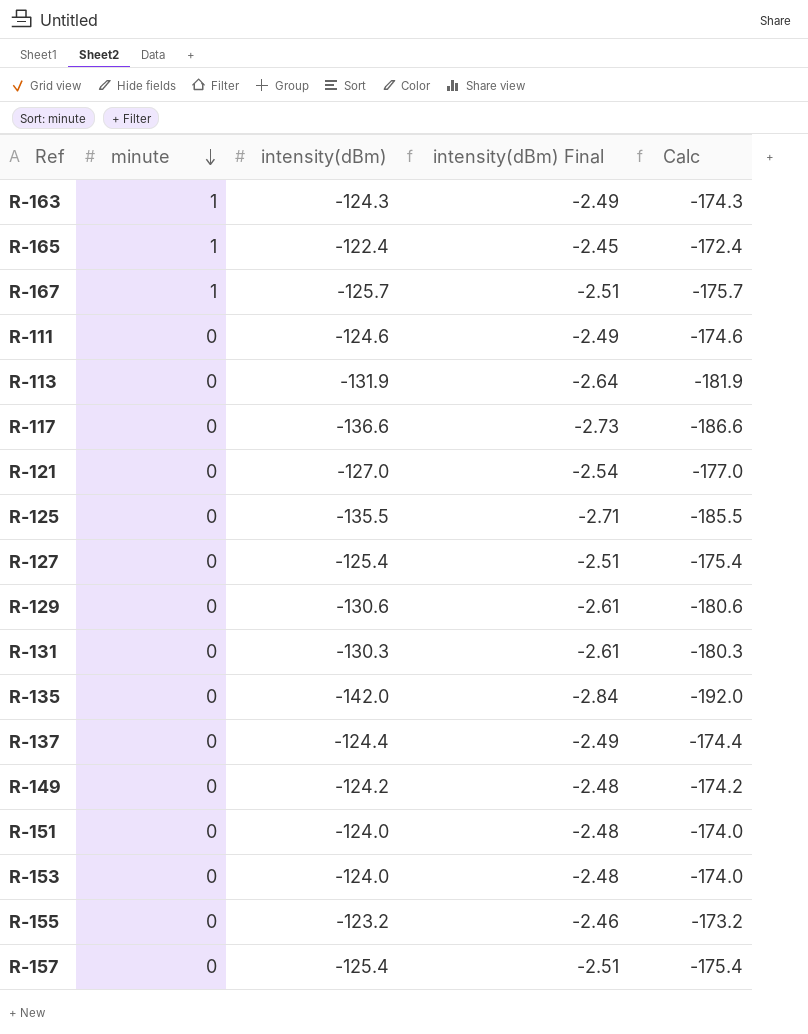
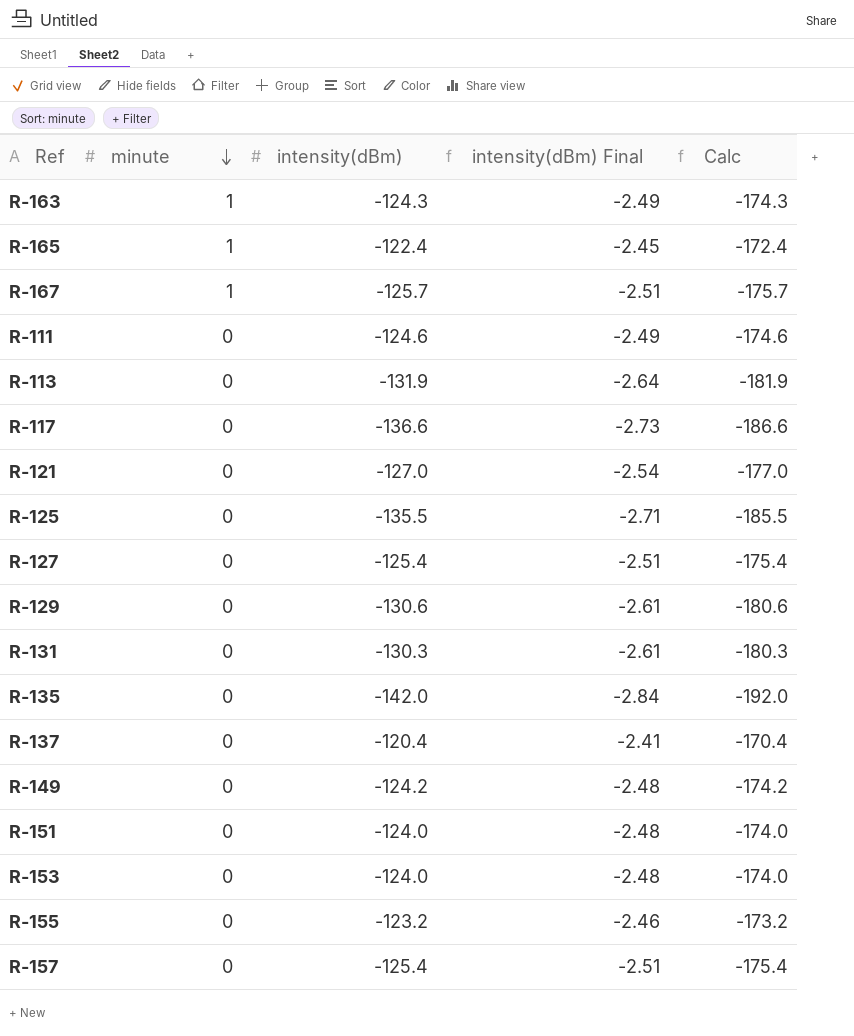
R-137 | intensity(dBm): -124.4 -> -120.4
R-137 | intensity(dBm) Final: -2.49 -> -2.41
R-137 | Calc: -174.4 -> -170.4

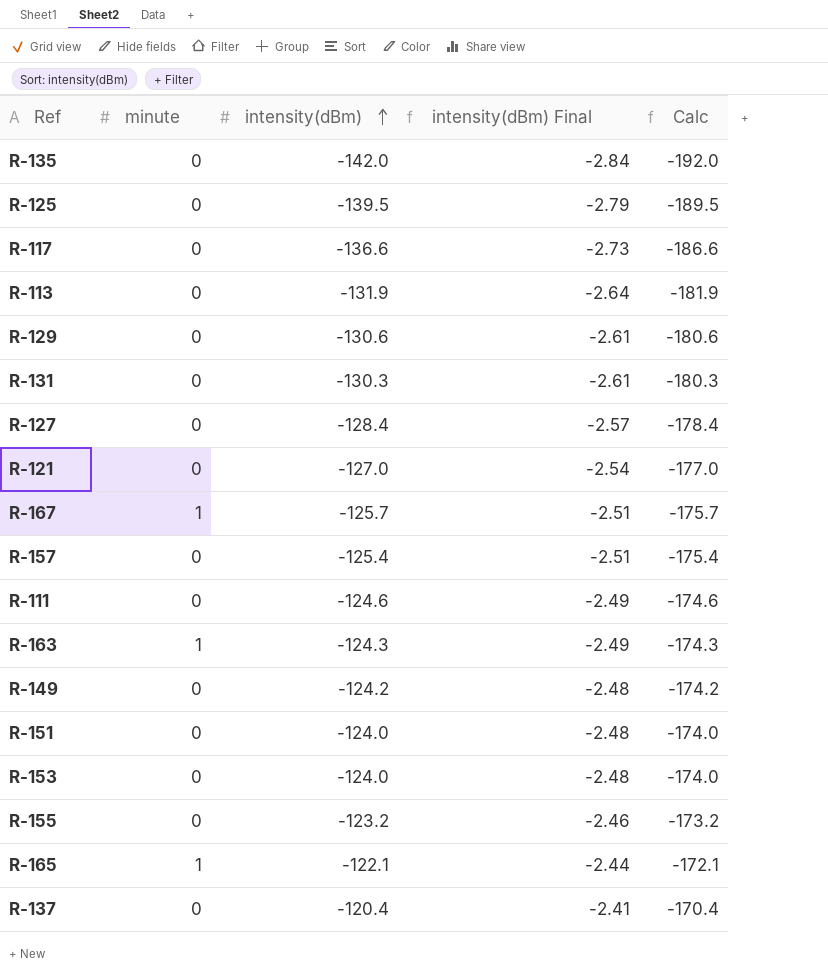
row order: minute descending -> intensity(dBm) ascending
R-125 | intensity(dBm): -135.5 -> -139.5
R-125 | intensity(dBm) Final: -2.71 -> -2.79
R-125 | Calc: -185.5 -> -189.5
R-127 | intensity(dBm): -125.4 -> -128.4
R-127 | intensity(dBm) Final: -2.51 -> -2.57
R-127 | Calc: -175.4 -> -178.4
R-165 | intensity(dBm): -122.4 -> -122.1
R-165 | intensity(dBm) Final: -2.45 -> -2.44
R-165 | Calc: -172.4 -> -172.1

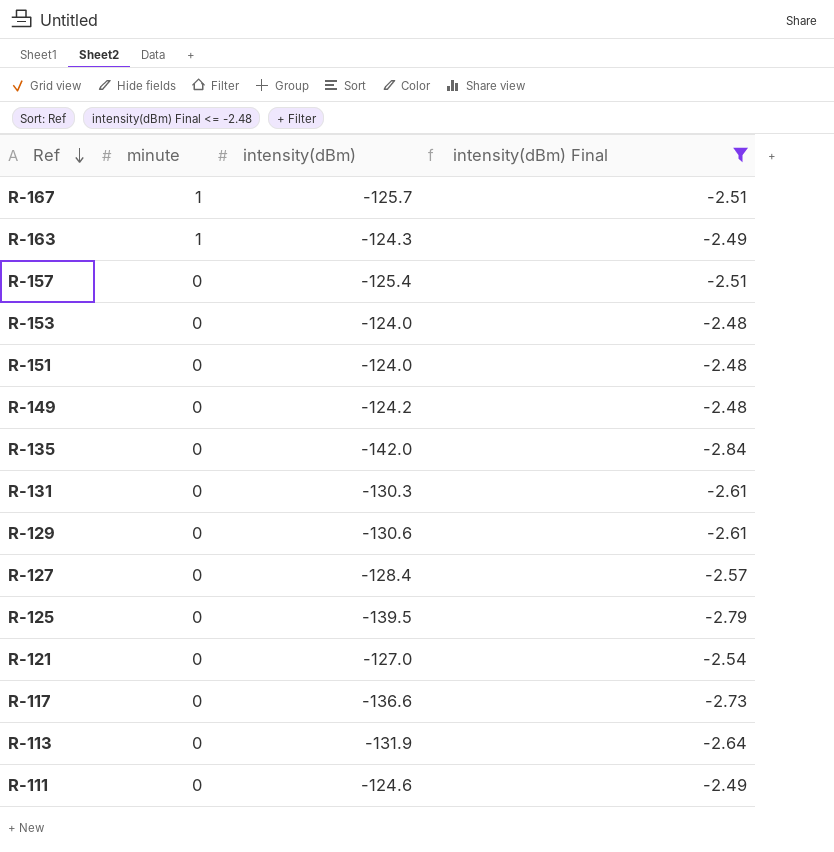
filter: none -> intensity(dBm) Final <= -2.48
row order: intensity(dBm) ascending -> Ref descending
column Calc | formula: [intensity(dBm)] - 50 -> none

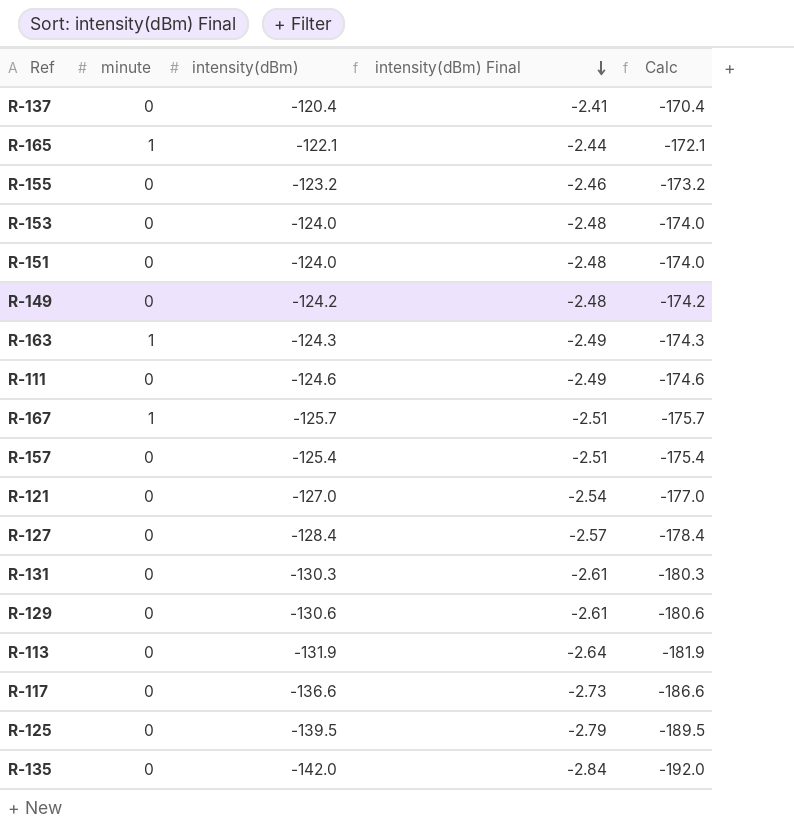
filter: intensity(dBm) Final <= -2.48 -> none
row order: Ref descending -> intensity(dBm) Final descending
column Calc | formula: none -> [intensity(dBm)] - 50

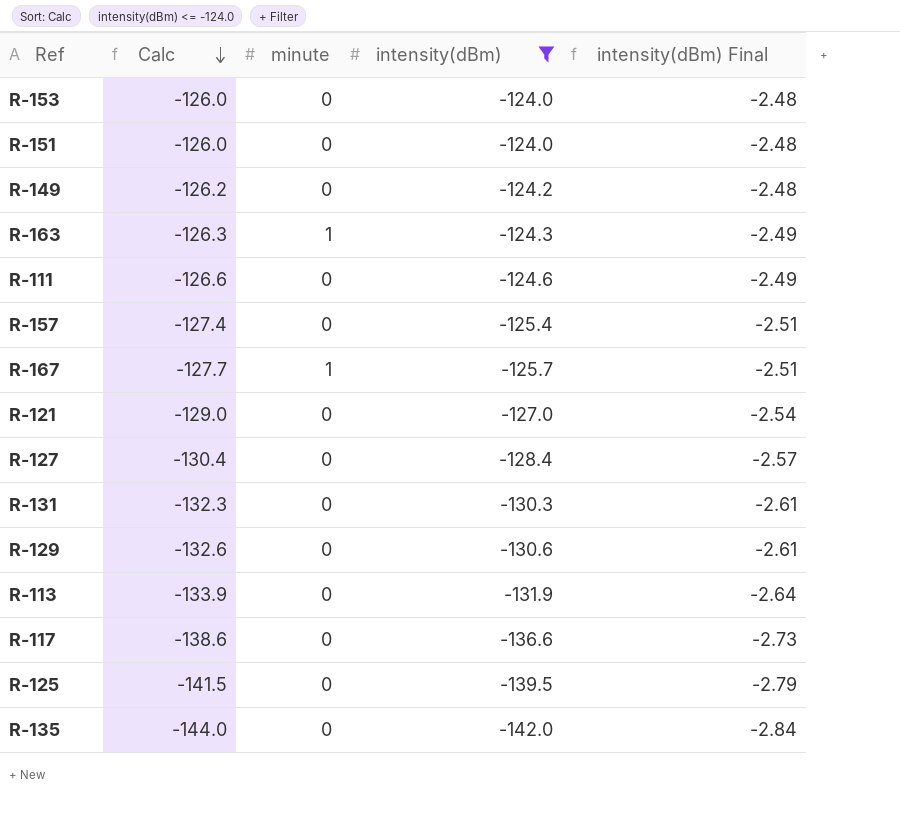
filter: none -> intensity(dBm) <= -124.0
row order: intensity(dBm) Final descending -> Calc descending
column Calc | formula: [intensity(dBm)] - 50 -> [intensity(dBm)] - 2
column Calc | position: 5 -> 2

